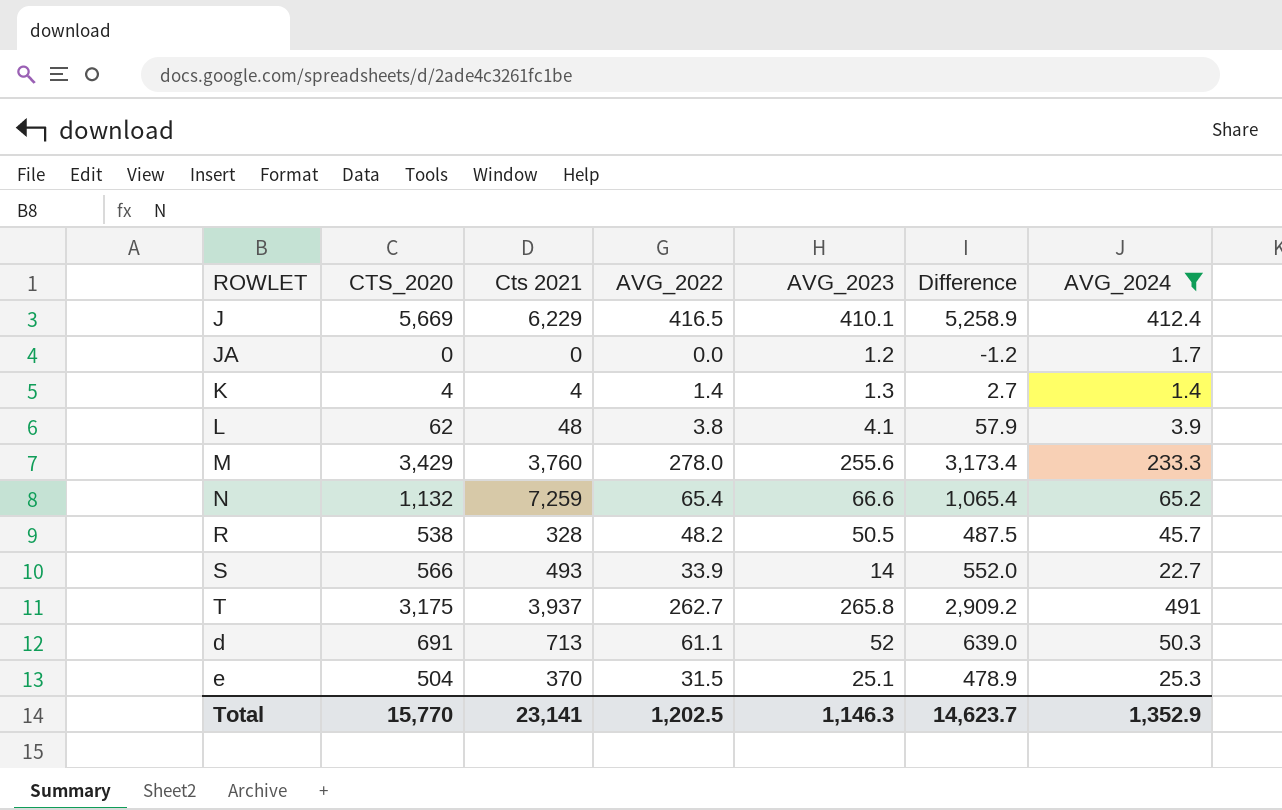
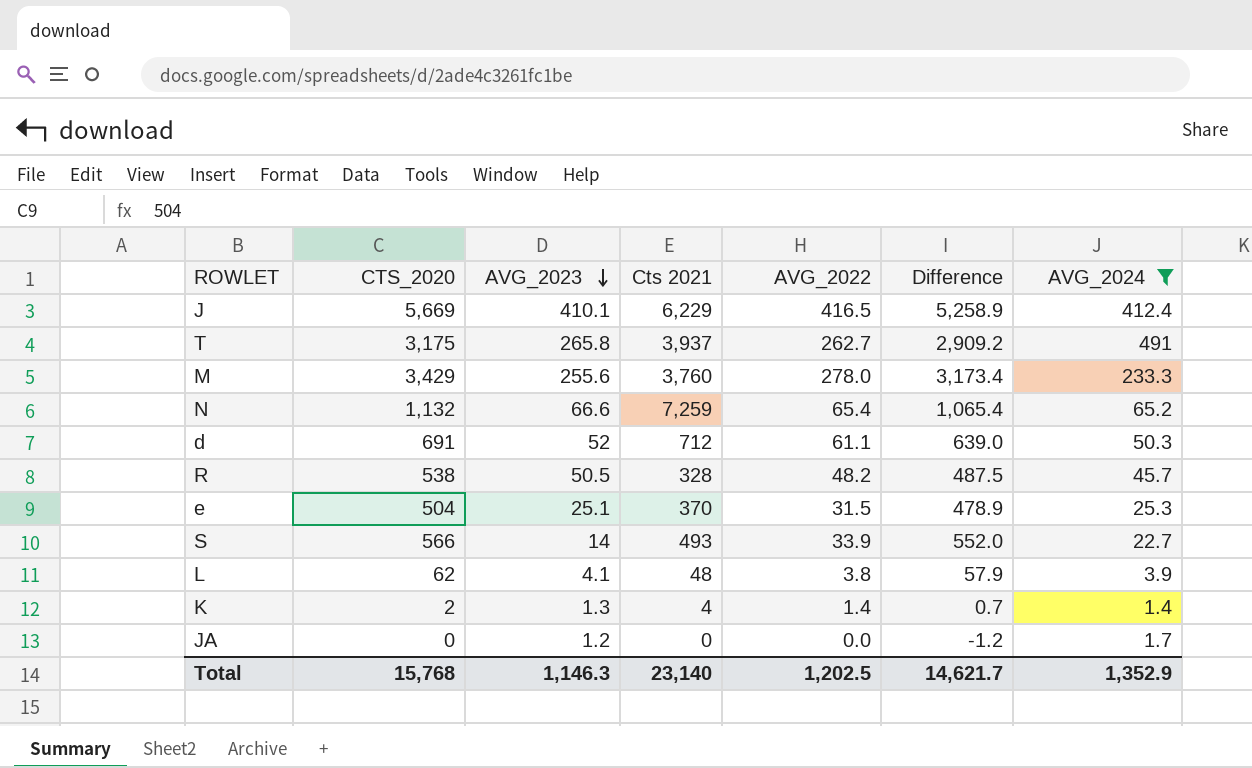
row order: none -> AVG_2023 descending
column AVG_2023 | position: 5 -> 3
d | Cts 2021: 713 -> 712
K | CTS_2020: 4 -> 2
K | Difference: 2.7 -> 0.7
Total | CTS_2020: 15,770 -> 15,768
Total | Cts 2021: 23,141 -> 23,140
Total | Difference: 14,623.7 -> 14,621.7

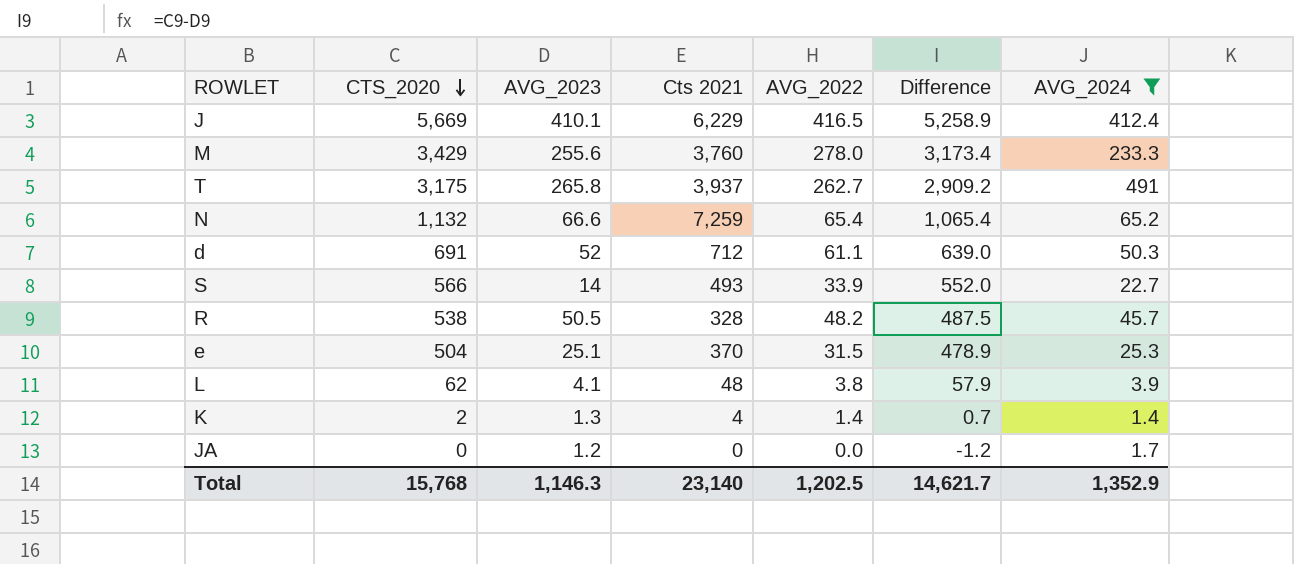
row order: AVG_2023 descending -> CTS_2020 descending

